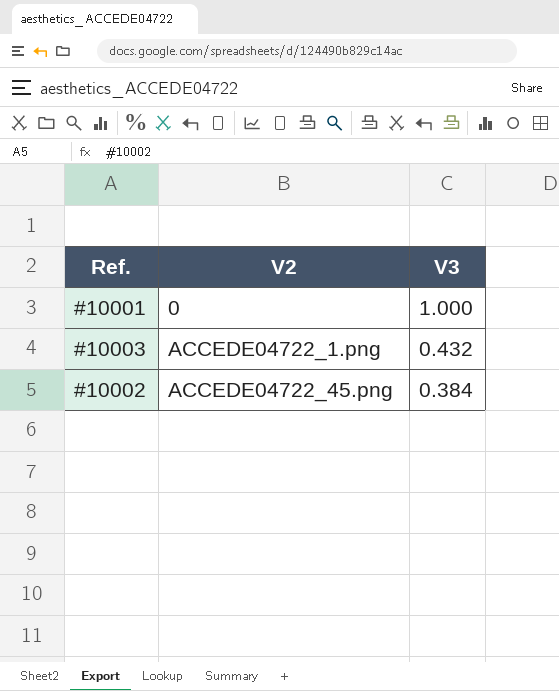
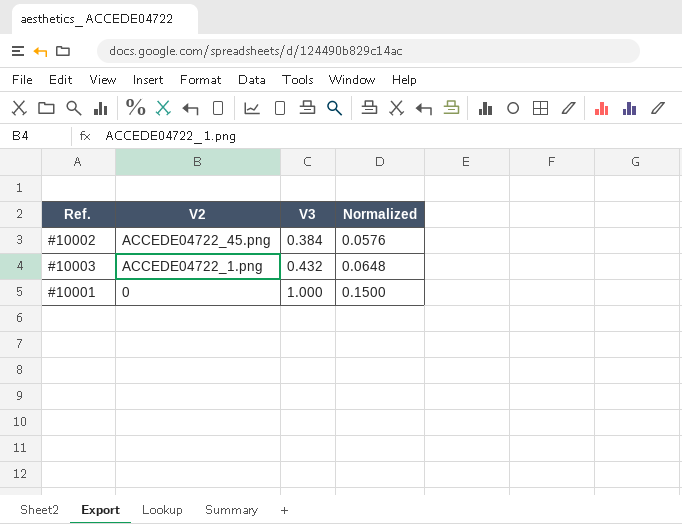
row order: V2 ascending -> V2 descending
column Normalized | formula: none -> [V3] * 0.15

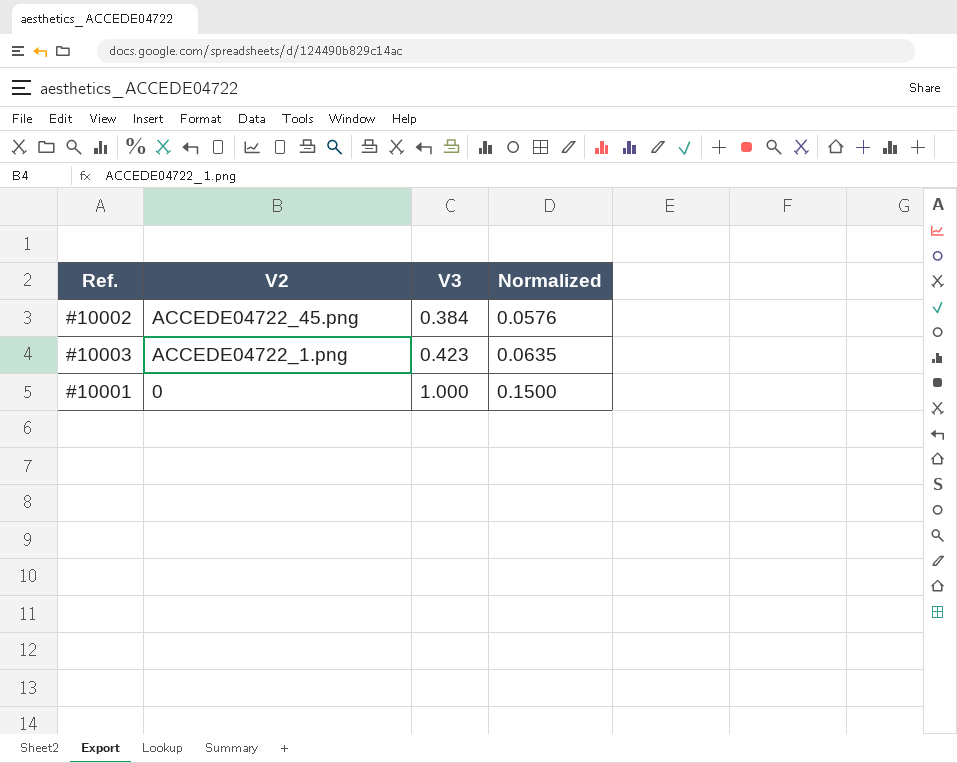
#10003 | V3: 0.432 -> 0.423
#10003 | Normalized: 0.0648 -> 0.0635

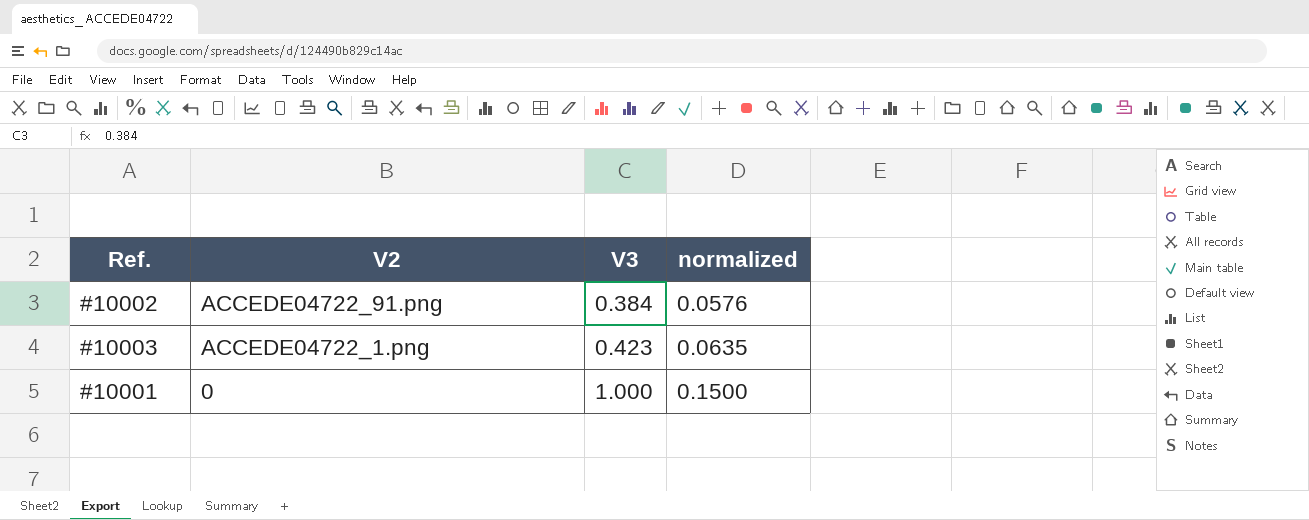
column name: Normalized -> normalized
#10002 | V2: ACCEDE04722_45.png -> ACCEDE04722_91.png

